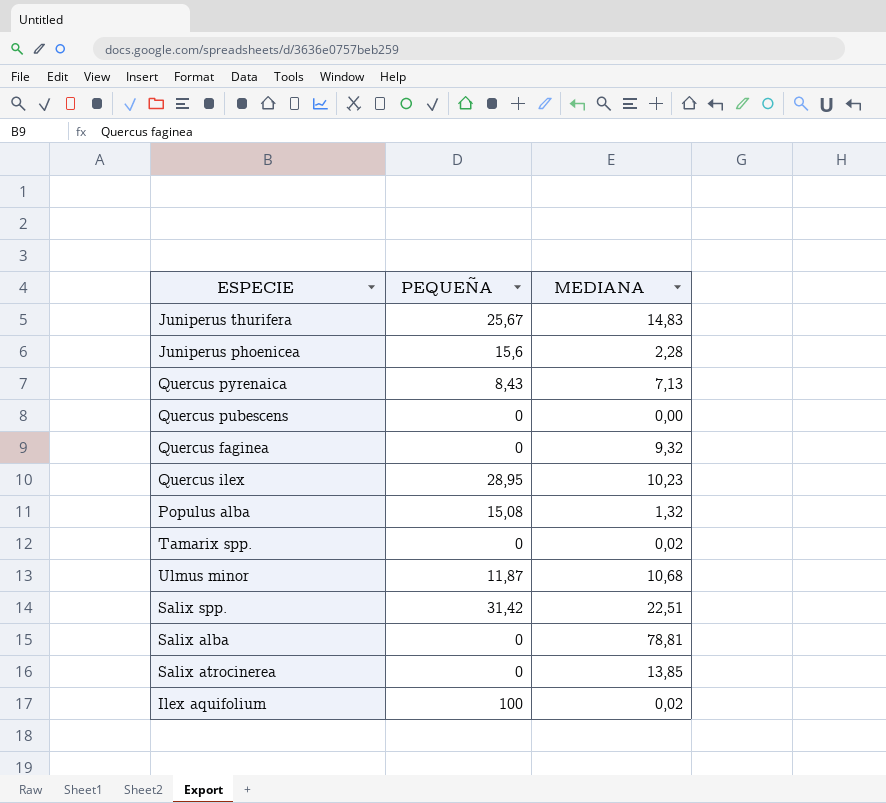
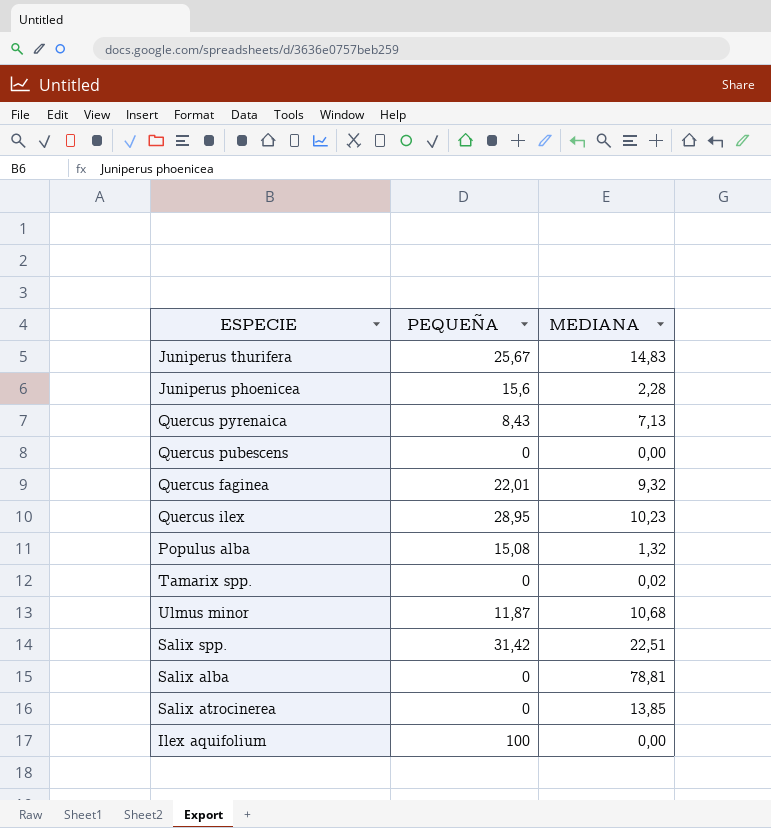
Quercus faginea | PEQUEÑA: 0 -> 22,01
Ilex aquifolium | MEDIANA: 0,02 -> 0,00

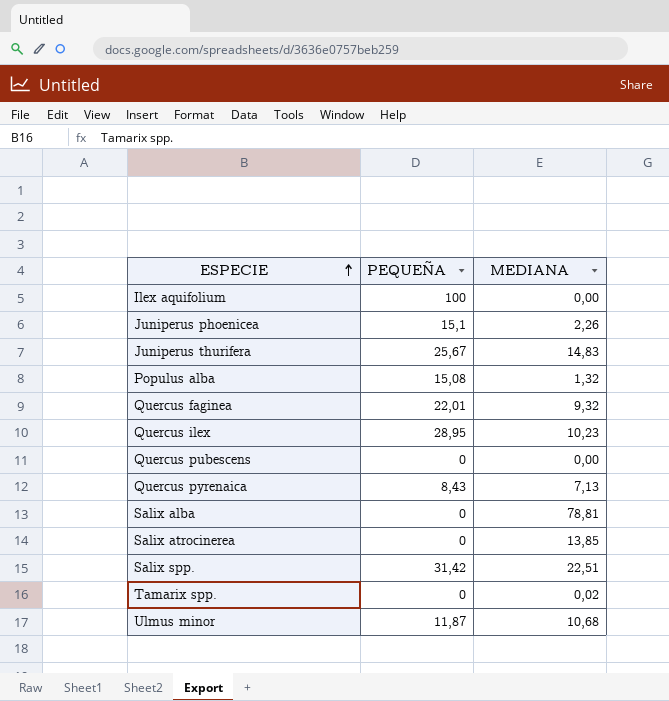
row order: none -> ESPECIE ascending
Juniperus phoenicea | PEQUEÑA: 15,6 -> 15,1
Juniperus phoenicea | MEDIANA: 2,28 -> 2,26

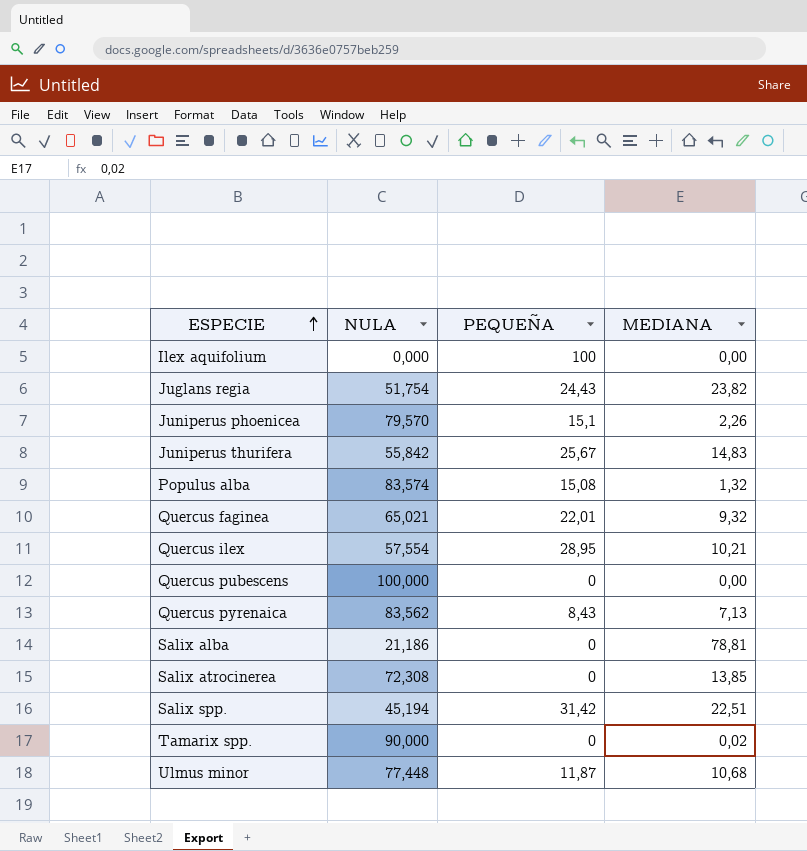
column NULA | position: none -> 2
row Juglans regia: none -> 51,754 | 24,43 | 23,82
Quercus ilex | MEDIANA: 10,23 -> 10,21

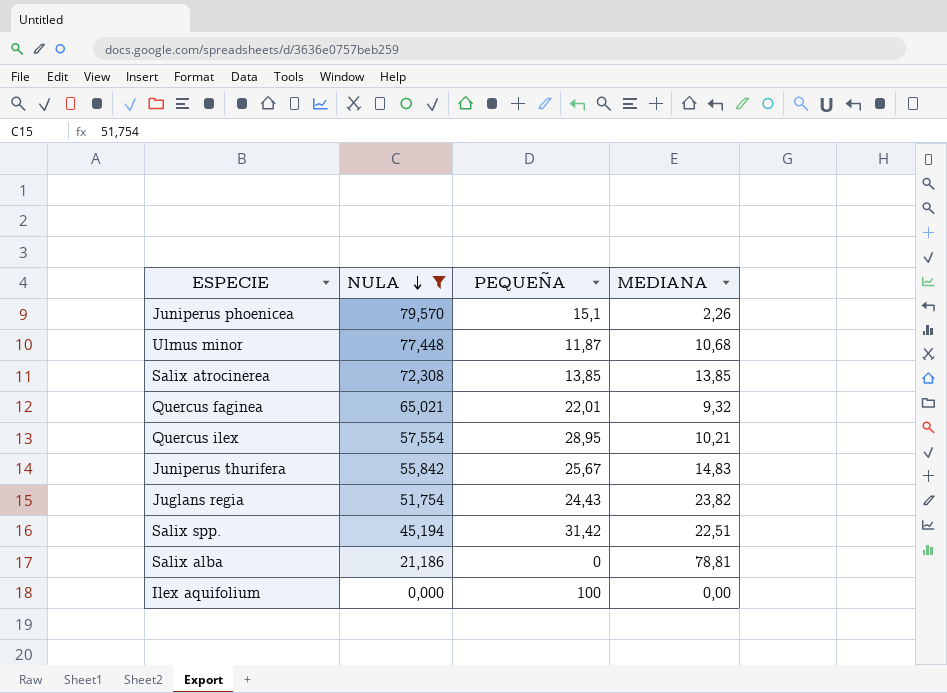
filter: none -> NULA <= 79,570
row order: ESPECIE ascending -> NULA descending
Salix atrocinerea | PEQUEÑA: 0 -> 13,85

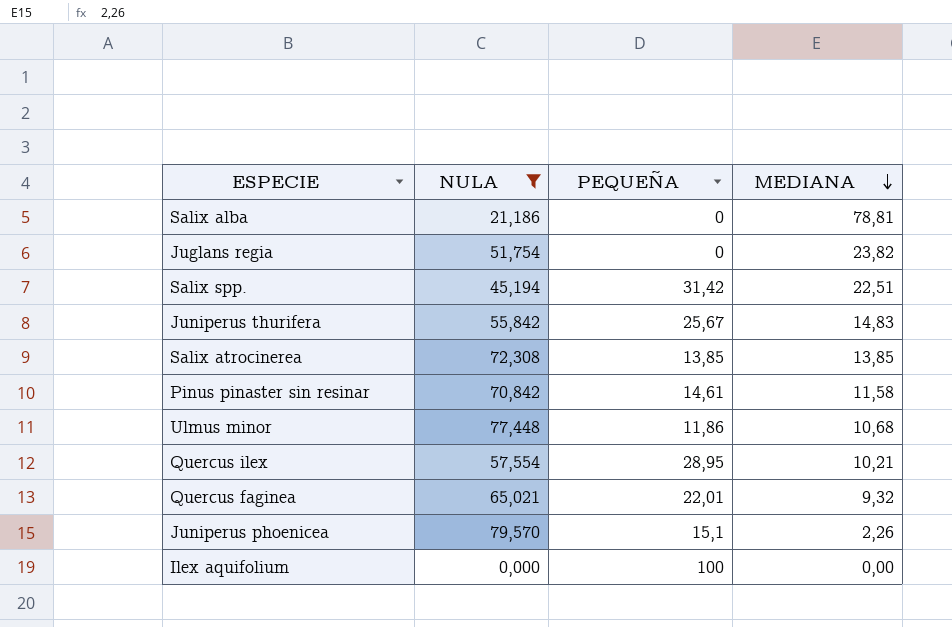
row order: NULA descending -> MEDIANA descending
Juglans regia | PEQUEÑA: 24,43 -> 0
row Pinus pinaster sin resinar: none -> 70,842 | 14,61 | 11,58
Ulmus minor | PEQUEÑA: 11,87 -> 11,86

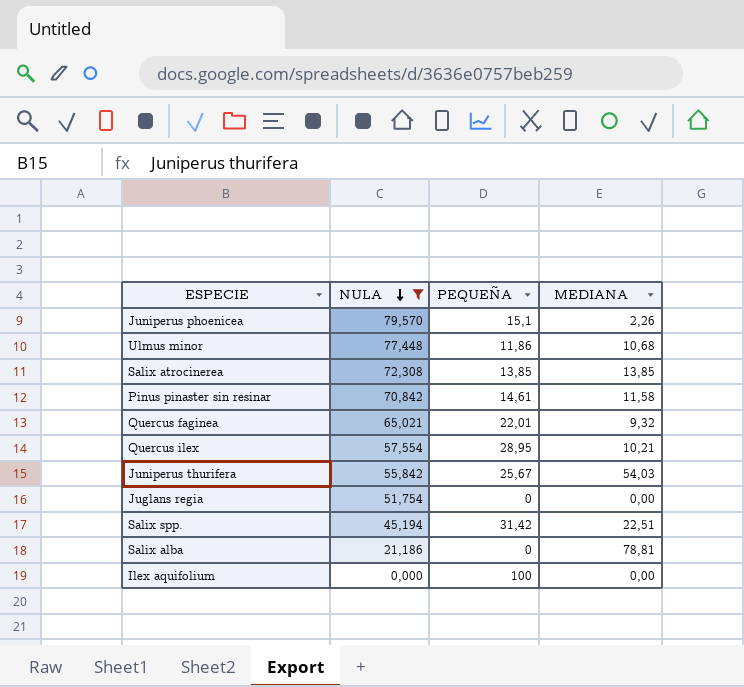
row order: MEDIANA descending -> NULA descending
Juniperus thurifera | MEDIANA: 14,83 -> 54,03
Juglans regia | MEDIANA: 23,82 -> 0,00

